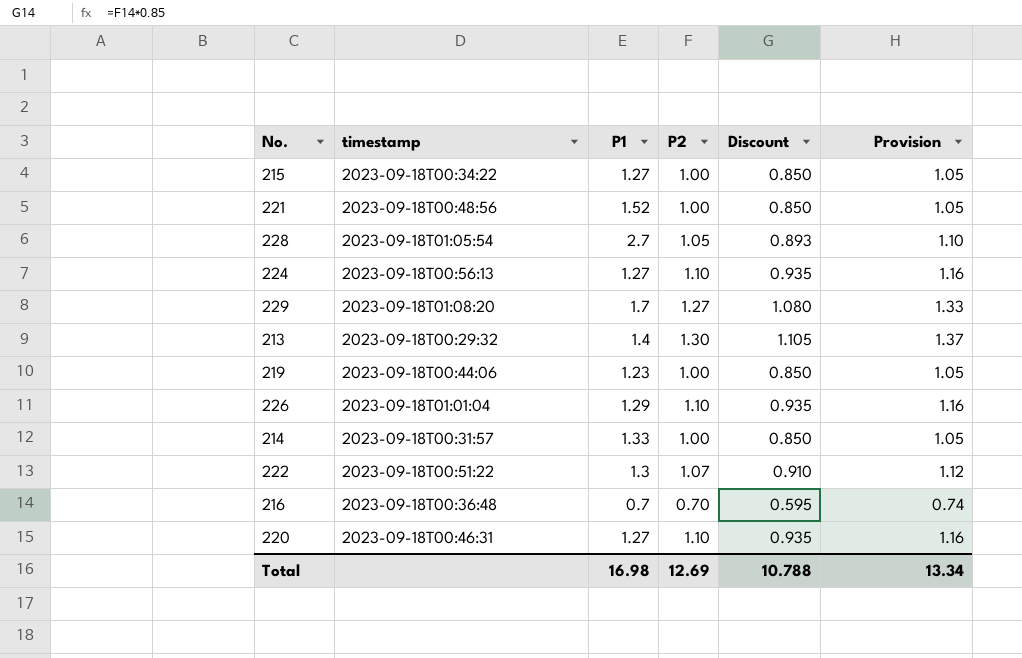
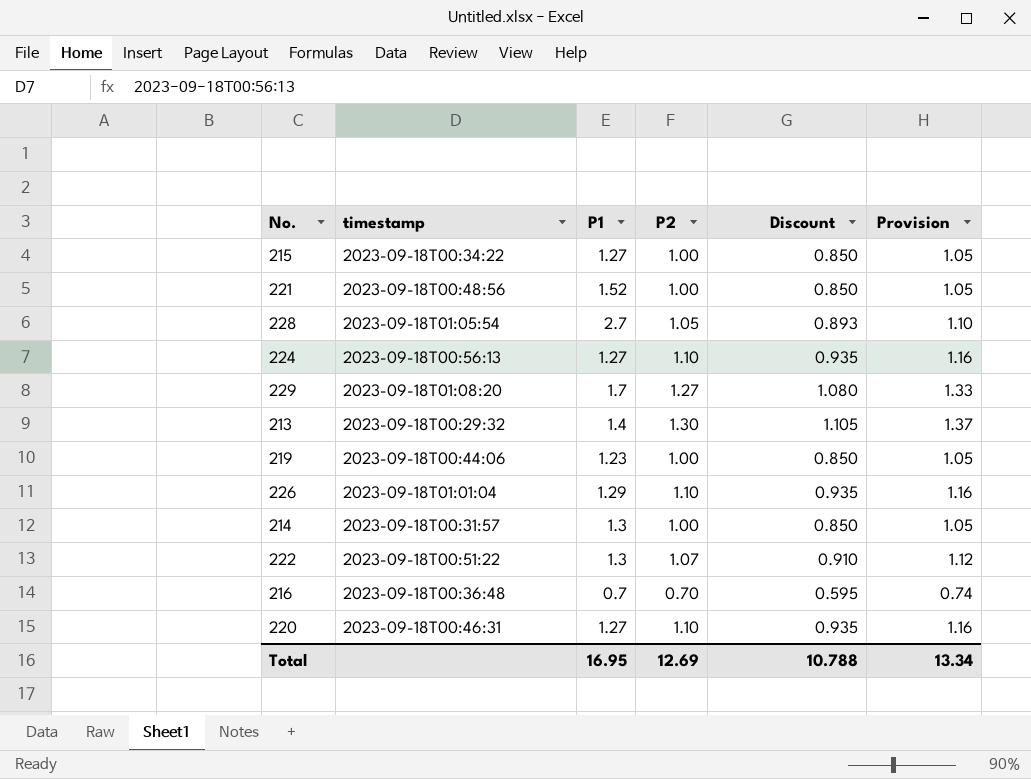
214 | P1: 1.33 -> 1.3
Total | P1: 16.98 -> 16.95

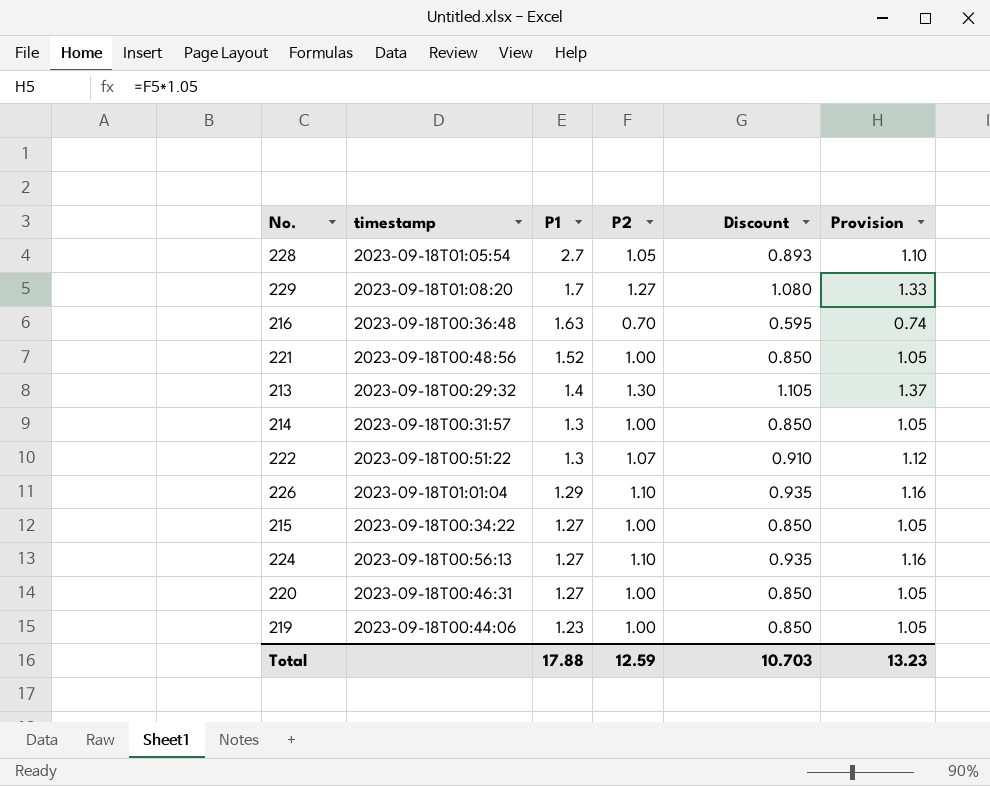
row order: none -> P1 descending
216 | P1: 0.7 -> 1.63
220 | P2: 1.10 -> 1.00
220 | Discount: 0.935 -> 0.850
220 | Provision: 1.16 -> 1.05
Total | P1: 16.95 -> 17.88
Total | P2: 12.69 -> 12.59
Total | Discount: 10.788 -> 10.703
Total | Provision: 13.34 -> 13.23

